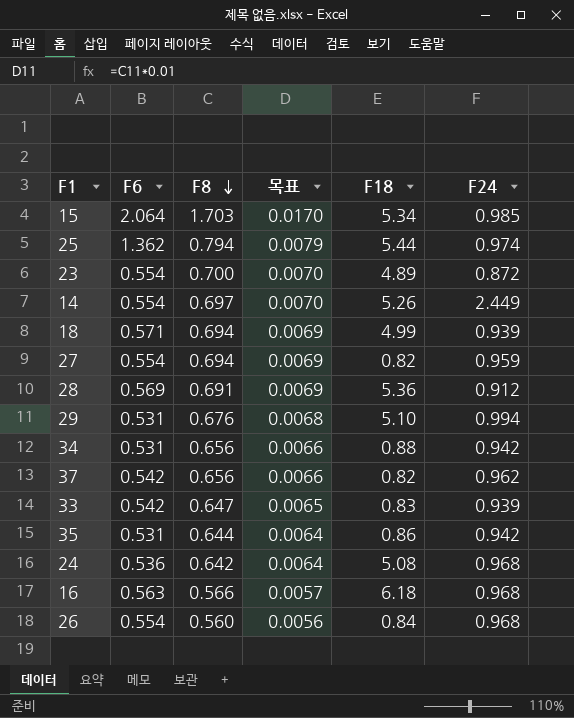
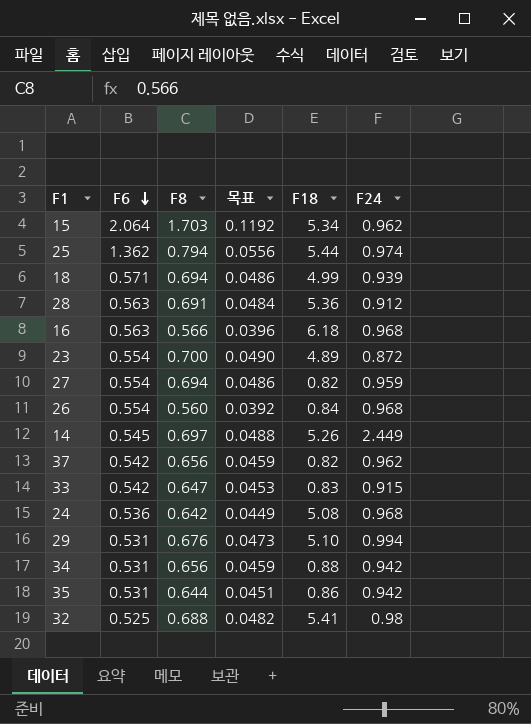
row order: F8 descending -> F6 descending
column 목표 | formula: [F8] * 0.01 -> [F8] * 0.07
15 | F24: 0.985 -> 0.962
28 | F6: 0.569 -> 0.563
14 | F6: 0.554 -> 0.545
33 | F24: 0.939 -> 0.915
row 32: none -> 0.525 | 0.688 | 0.0482 | 5.41 | 0.98

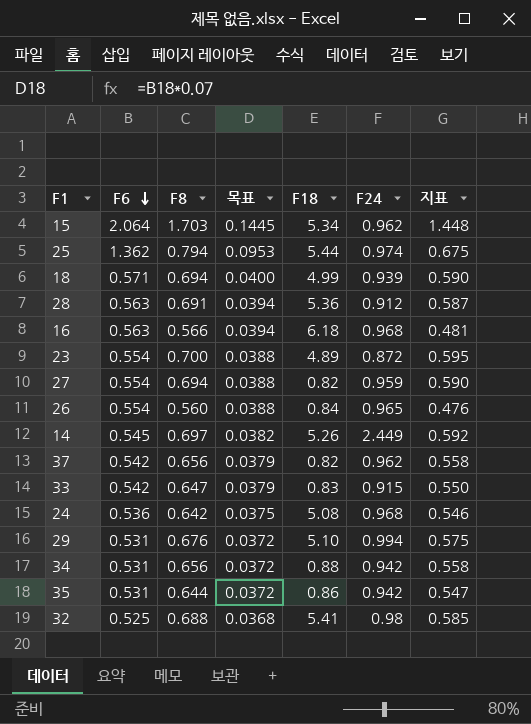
column 목표 | formula: [F8] * 0.07 -> [F6] * 0.07
column 지표 | formula: none -> [F8] * 0.85
26 | F24: 0.968 -> 0.965

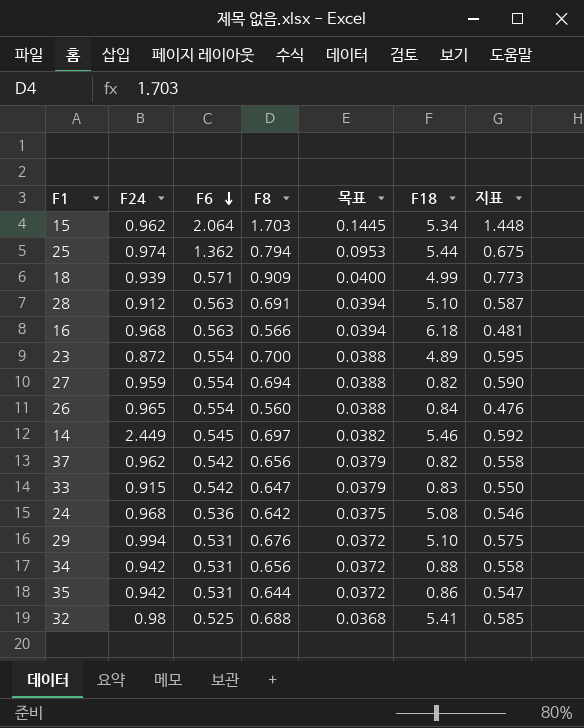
column F24 | position: 6 -> 2
18 | F8: 0.694 -> 0.909
18 | 지표: 0.590 -> 0.773
28 | F18: 5.36 -> 5.10
14 | F18: 5.26 -> 5.46

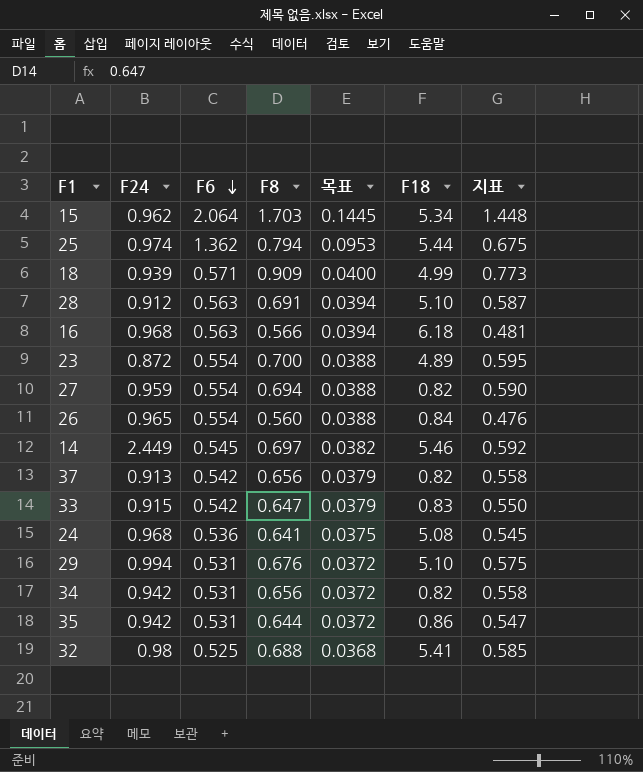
37 | F24: 0.962 -> 0.913
24 | F8: 0.642 -> 0.641
24 | 지표: 0.546 -> 0.545
34 | F18: 0.88 -> 0.82

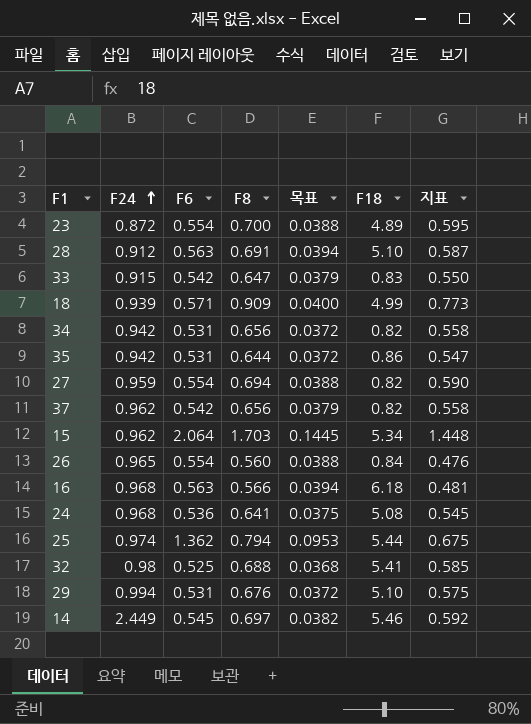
row order: F6 descending -> F24 ascending
37 | F24: 0.913 -> 0.962

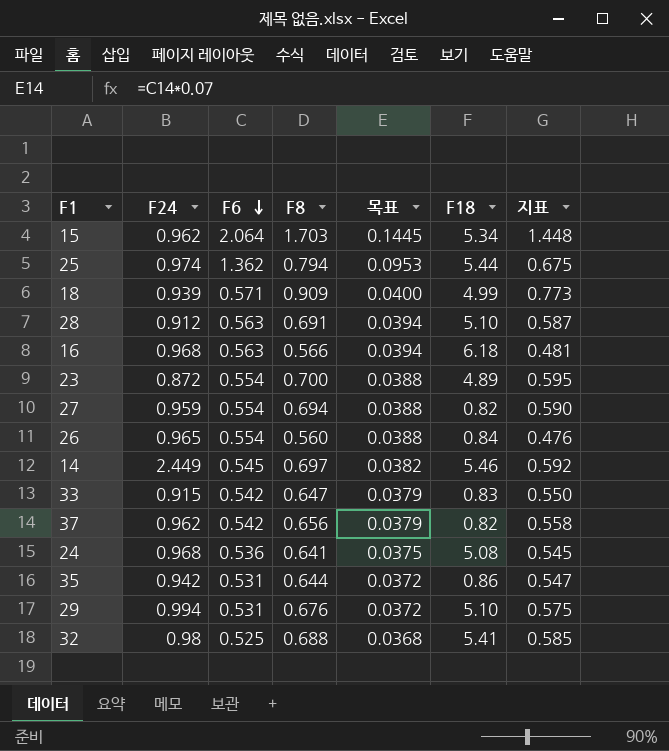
row order: F24 ascending -> F6 descending
row 34: 0.942 | 0.531 | 0.656 | 0.0372 | 0.82 | 0.558 -> none

